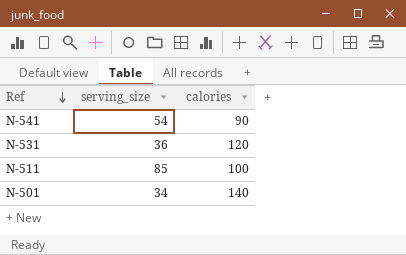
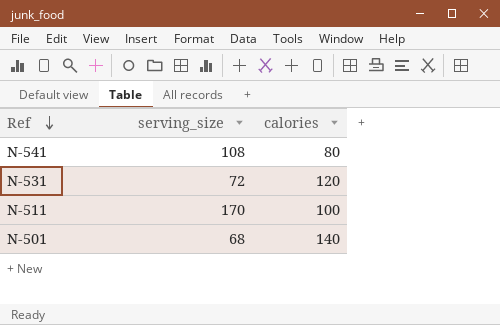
N-541 | serving_size: 54 -> 108
N-541 | calories: 90 -> 80
N-531 | serving_size: 36 -> 72
N-511 | serving_size: 85 -> 170
N-501 | serving_size: 34 -> 68

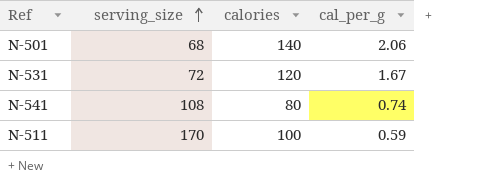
row order: Ref descending -> serving_size ascending
column cal_per_g | formula: none -> [calories] / [serving_size]

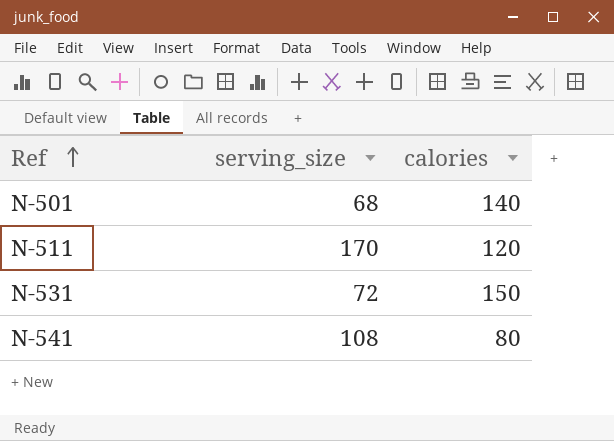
row order: serving_size ascending -> Ref ascending
column cal_per_g | formula: [calories] / [serving_size] -> none
N-511 | calories: 100 -> 120
N-531 | calories: 120 -> 150

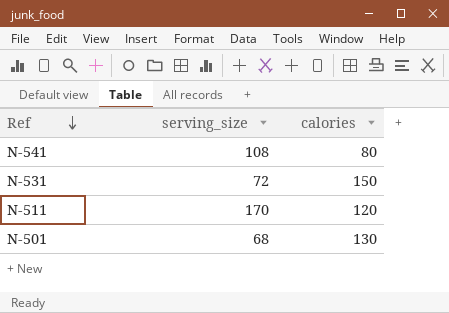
row order: Ref ascending -> Ref descending
N-501 | calories: 140 -> 130

